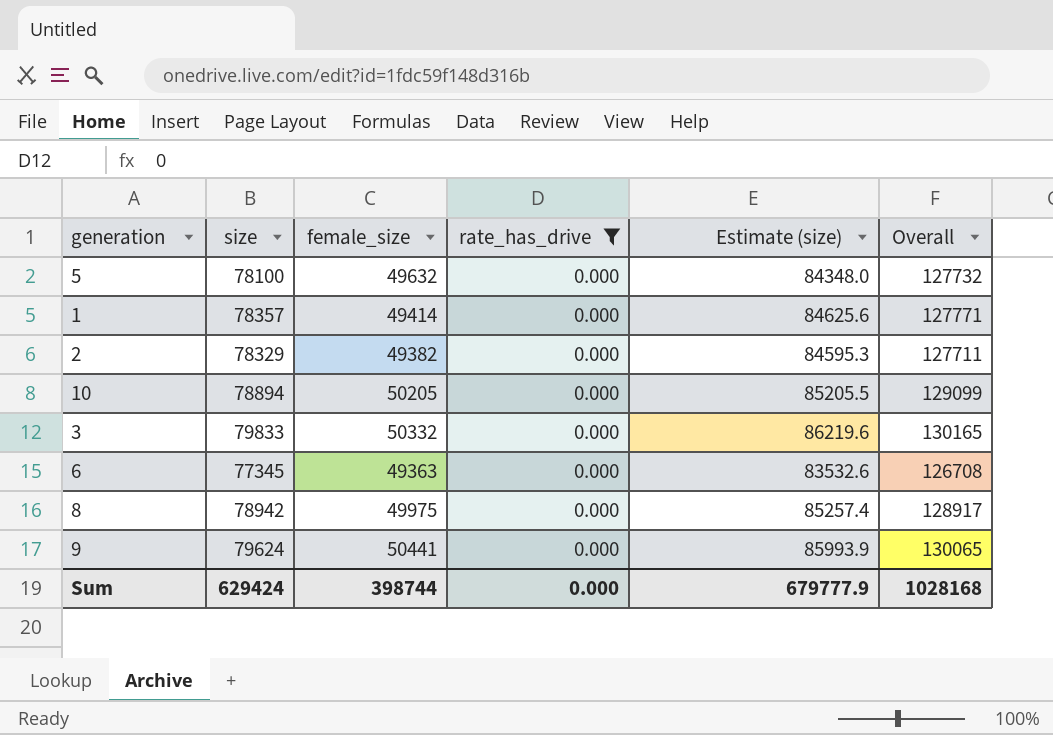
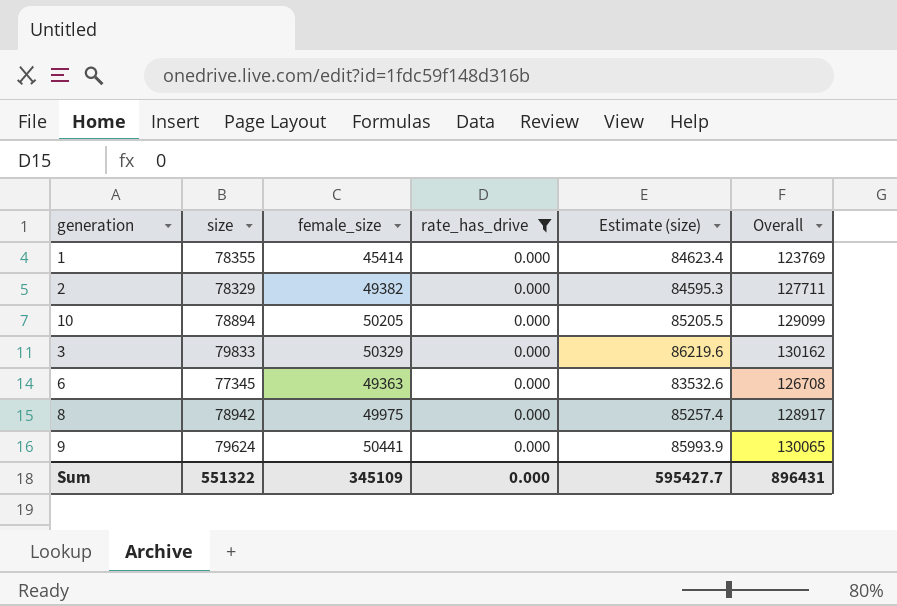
row 5: 78100 | 49632 | 0.000 | 84348.0 | 127732 -> none
1 | size: 78357 -> 78355
1 | female_size: 49414 -> 45414
1 | Estimate (size): 84625.6 -> 84623.4
1 | Overall: 127771 -> 123769
3 | female_size: 50332 -> 50329
3 | Overall: 130165 -> 130162
Sum | size: 629424 -> 551322
Sum | female_size: 398744 -> 345109
Sum | Estimate (size): 679777.9 -> 595427.7
Sum | Overall: 1028168 -> 896431

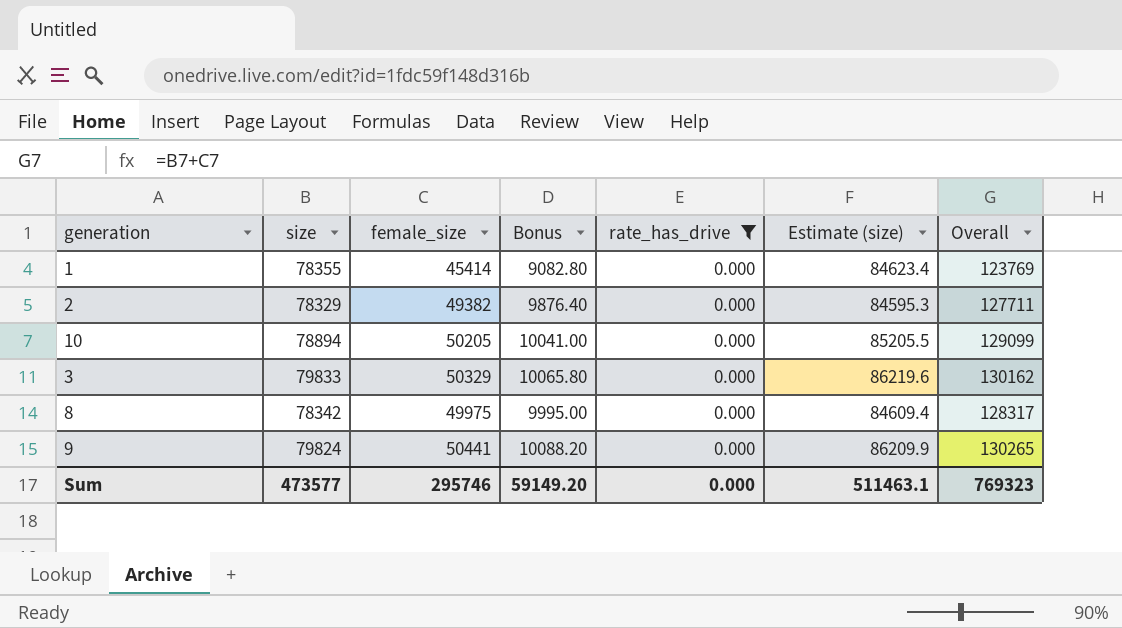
column Bonus | formula: none -> [female_size] * 0.2
row 6: 77345 | 49363 | 0.000 | 83532.6 | 126708 -> none
8 | size: 78942 -> 78342
8 | Estimate (size): 85257.4 -> 84609.4
8 | Overall: 128917 -> 128317
9 | size: 79624 -> 79824
9 | Estimate (size): 85993.9 -> 86209.9
9 | Overall: 130065 -> 130265
Sum | size: 551322 -> 473577
Sum | female_size: 345109 -> 295746
Sum | Estimate (size): 595427.7 -> 511463.1
Sum | Overall: 896431 -> 769323

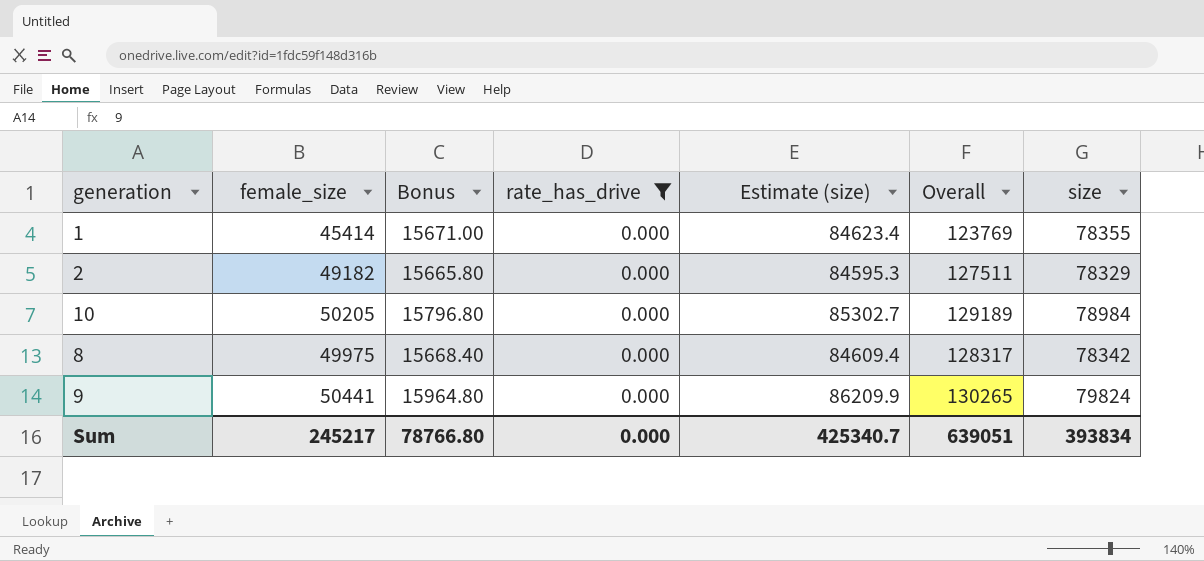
column Bonus | formula: [female_size] * 0.2 -> [size] * 0.2
column size | position: 2 -> 7
row 3: 79833 | 50329 | 10065.80 | 0.000 | 86219.6 | 130162 -> none
2 | female_size: 49382 -> 49182
2 | Overall: 127711 -> 127511
10 | Estimate (size): 85205.5 -> 85302.7
10 | Overall: 129099 -> 129189
10 | size: 78894 -> 78984
Sum | female_size: 295746 -> 245217
Sum | Bonus: 59149.20 -> 78766.80
Sum | Estimate (size): 511463.1 -> 425340.7
Sum | Overall: 769323 -> 639051
Sum | size: 473577 -> 393834

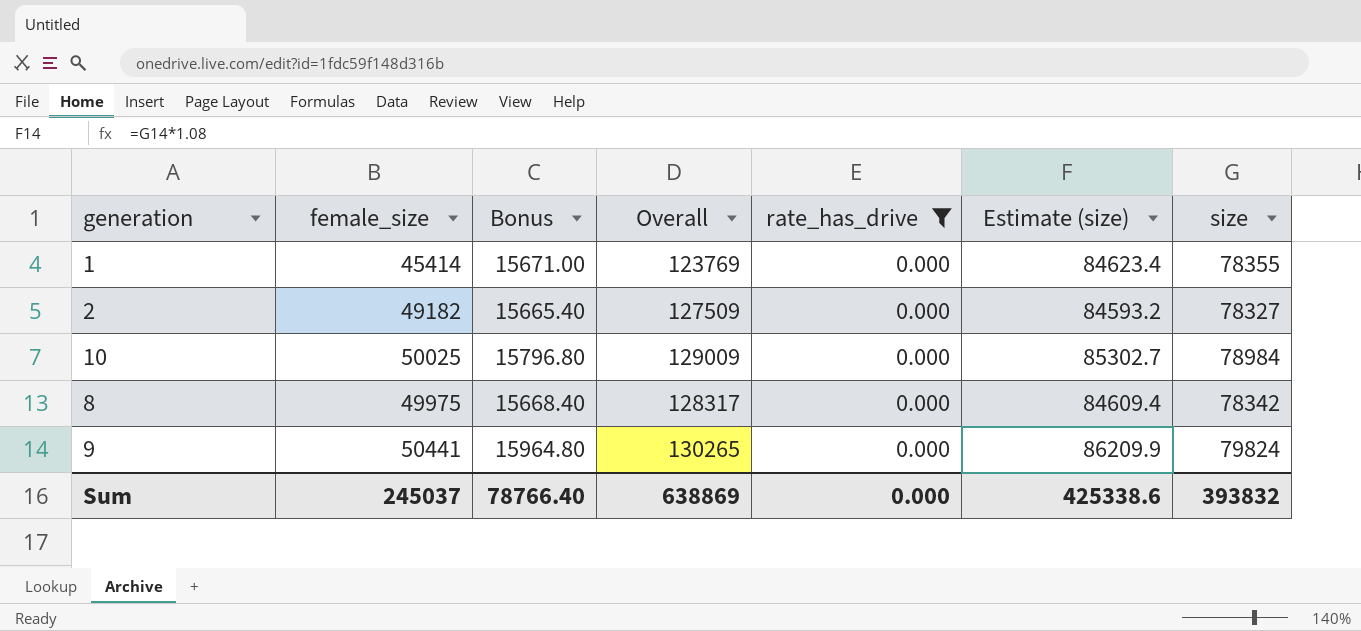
column Overall | position: 6 -> 4
2 | Bonus: 15665.80 -> 15665.40
2 | Overall: 127511 -> 127509
2 | Estimate (size): 84595.3 -> 84593.2
2 | size: 78329 -> 78327
10 | female_size: 50205 -> 50025
10 | Overall: 129189 -> 129009
Sum | female_size: 245217 -> 245037
Sum | Bonus: 78766.80 -> 78766.40
Sum | Overall: 639051 -> 638869
Sum | Estimate (size): 425340.7 -> 425338.6
Sum | size: 393834 -> 393832

